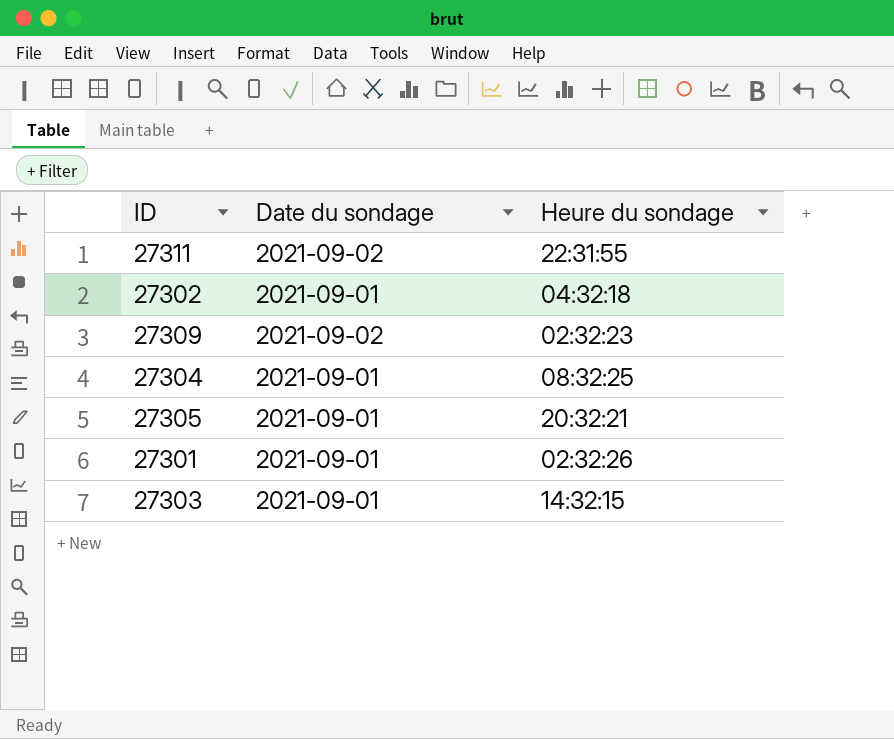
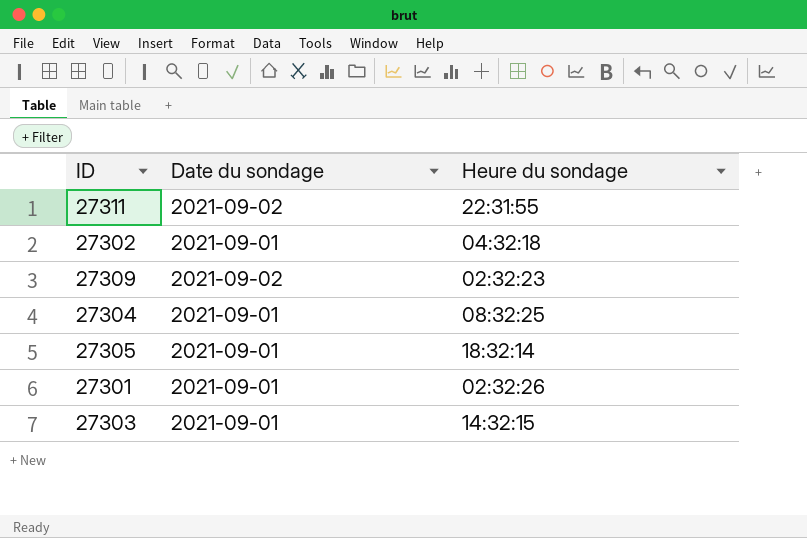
27305 | Heure du sondage: 20:32:21 -> 18:32:14

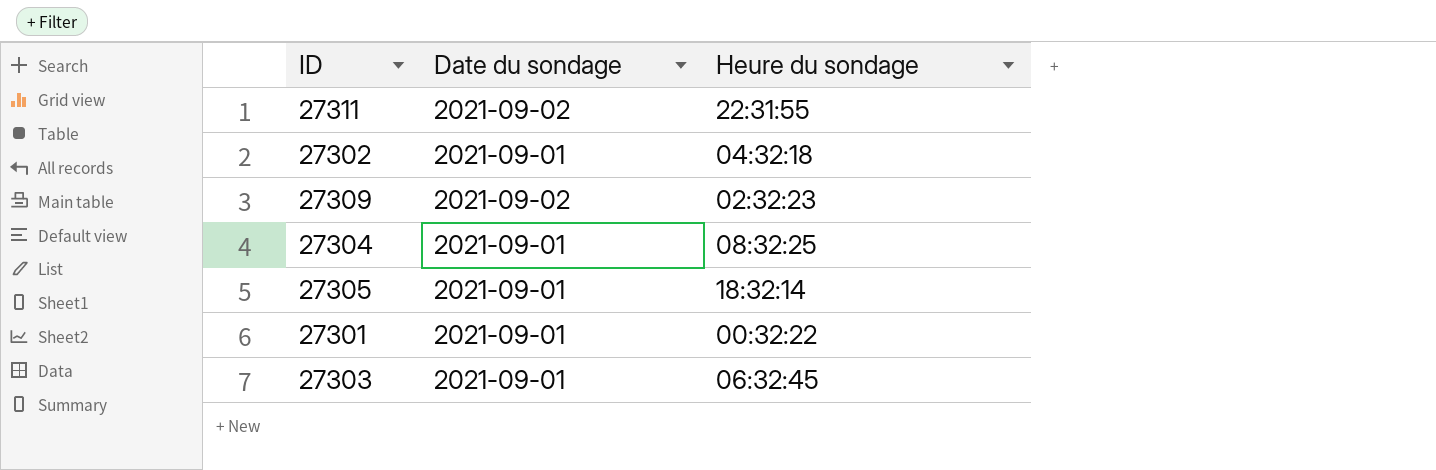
27301 | Heure du sondage: 02:32:26 -> 00:32:22
27303 | Heure du sondage: 14:32:15 -> 06:32:45

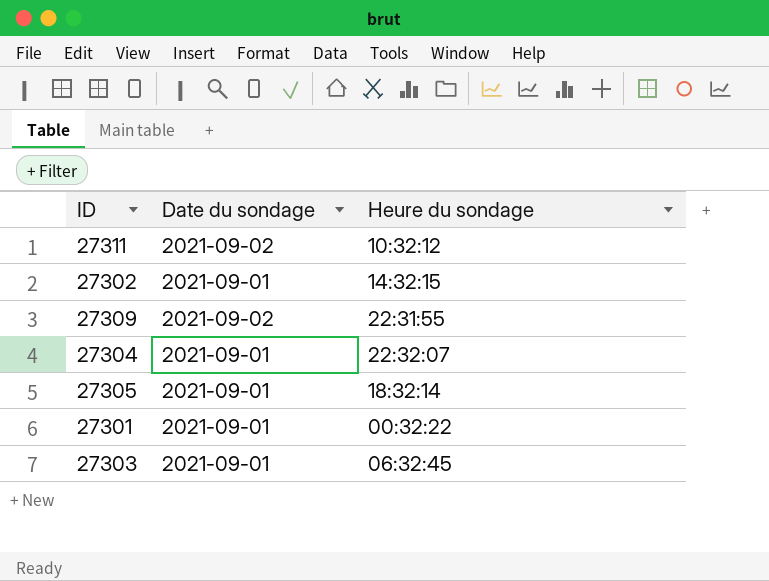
27311 | Heure du sondage: 22:31:55 -> 10:32:12
27302 | Heure du sondage: 04:32:18 -> 14:32:15
27309 | Heure du sondage: 02:32:23 -> 22:31:55
27304 | Heure du sondage: 08:32:25 -> 22:32:07

